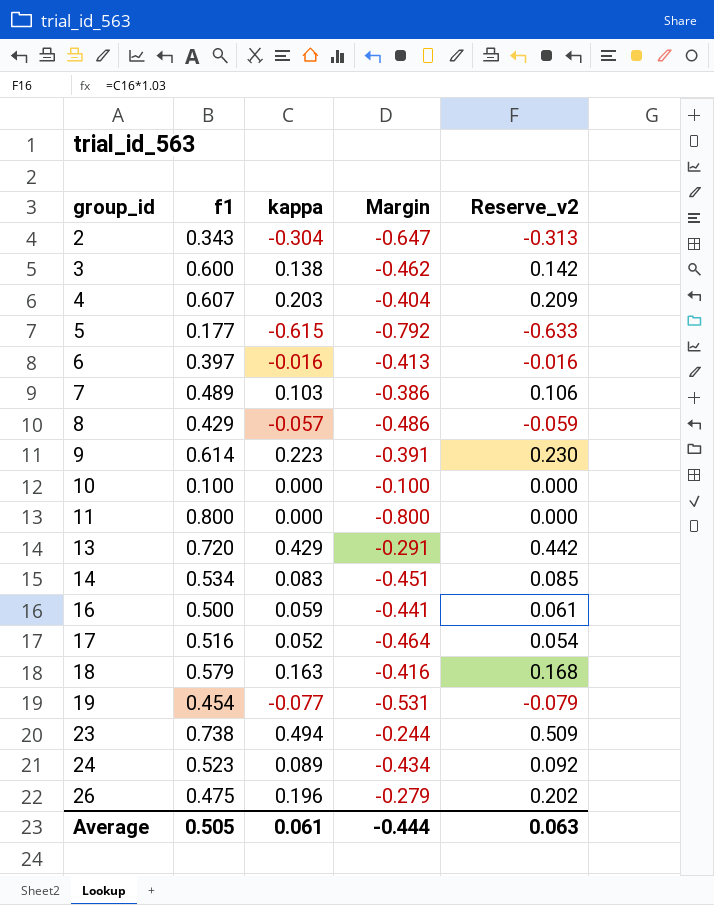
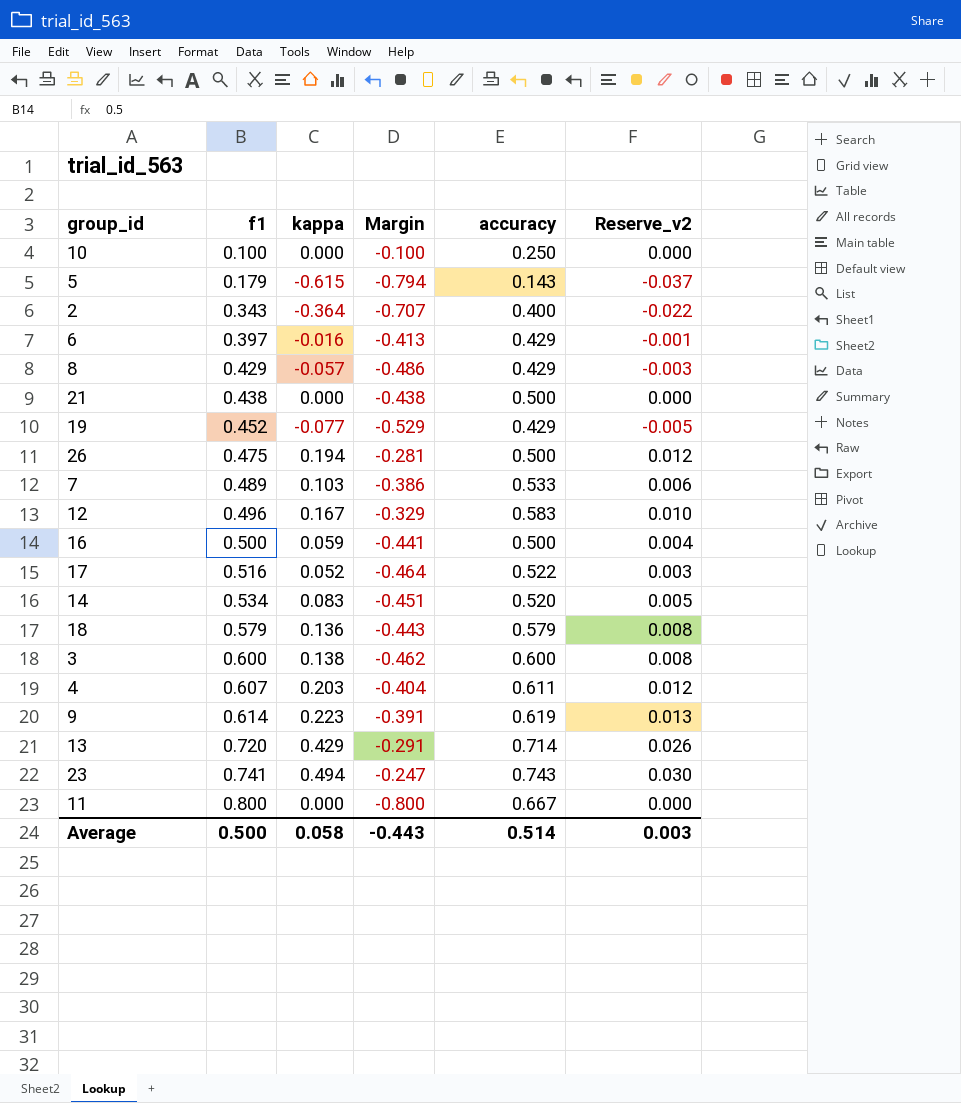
row order: group_id ascending -> f1 ascending
column accuracy | position: none -> 5
column Reserve_v2 | formula: [kappa] * 1.03 -> [kappa] * 0.06
row 24: 0.523 | 0.089 | -0.434 | 0.092 -> none
5 | f1: 0.177 -> 0.179
5 | Margin: -0.792 -> -0.794
2 | kappa: -0.304 -> -0.364
2 | Margin: -0.647 -> -0.707
row 21: none -> 0.438 | 0.000 | -0.438 | 0.500 | 0.000
19 | f1: 0.454 -> 0.452
19 | Margin: -0.531 -> -0.529
26 | kappa: 0.196 -> 0.194
26 | Margin: -0.279 -> -0.281
row 12: none -> 0.496 | 0.167 | -0.329 | 0.583 | 0.010
18 | kappa: 0.163 -> 0.136
18 | Margin: -0.416 -> -0.443
23 | f1: 0.738 -> 0.741
23 | Margin: -0.244 -> -0.247
Average | f1: 0.505 -> 0.500
Average | kappa: 0.061 -> 0.058
Average | Margin: -0.444 -> -0.443
Average | Reserve_v2: 0.063 -> 0.003

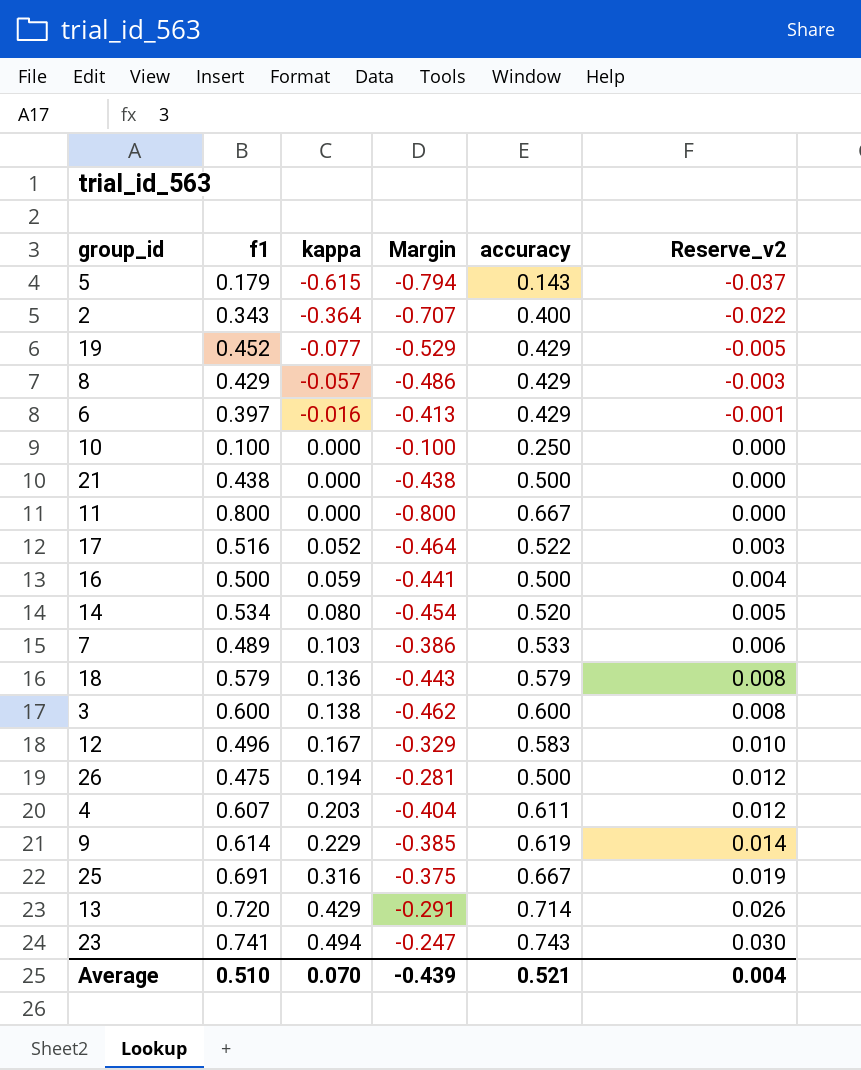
row order: f1 ascending -> kappa ascending
14 | kappa: 0.083 -> 0.080
14 | Margin: -0.451 -> -0.454
9 | kappa: 0.223 -> 0.229
9 | Margin: -0.391 -> -0.385
9 | Reserve_v2: 0.013 -> 0.014
row 25: none -> 0.691 | 0.316 | -0.375 | 0.667 | 0.019
Average | f1: 0.500 -> 0.510
Average | kappa: 0.058 -> 0.070
Average | Margin: -0.443 -> -0.439
Average | accuracy: 0.514 -> 0.521
Average | Reserve_v2: 0.003 -> 0.004

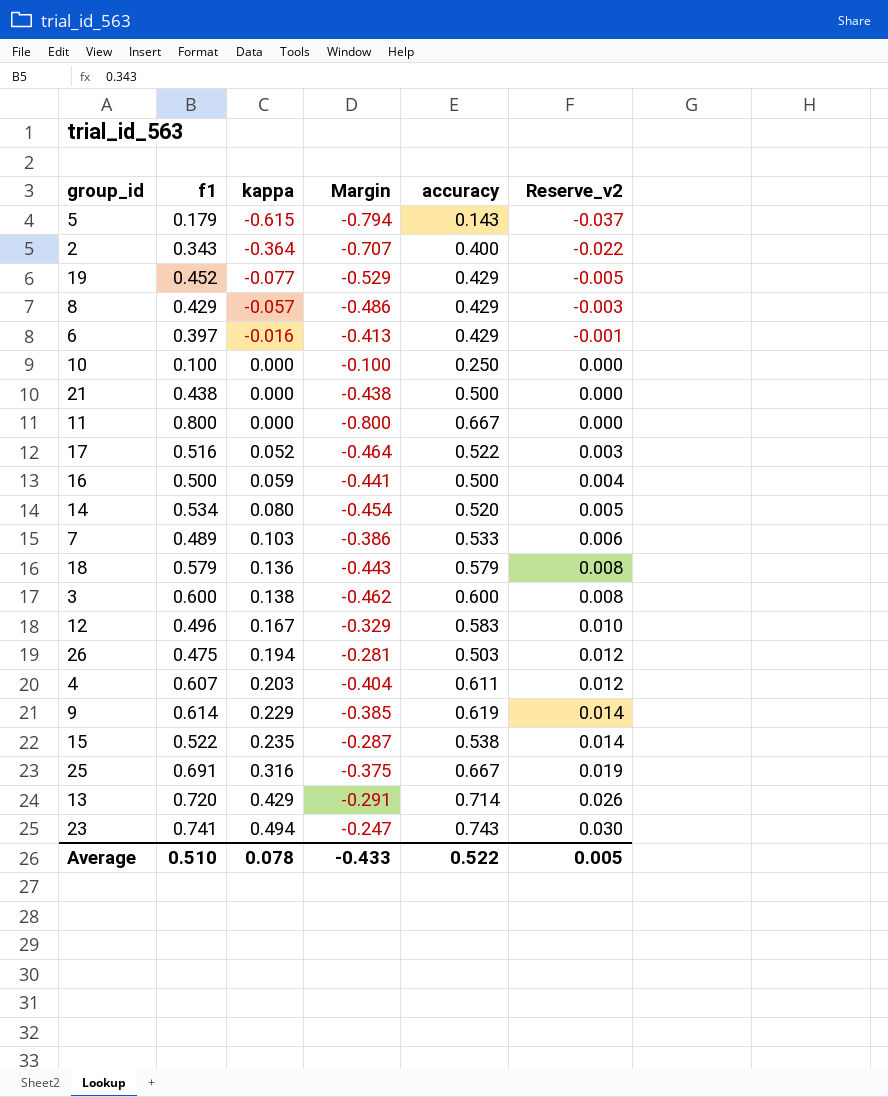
26 | accuracy: 0.500 -> 0.503
row 15: none -> 0.522 | 0.235 | -0.287 | 0.538 | 0.014
Average | kappa: 0.070 -> 0.078
Average | Margin: -0.439 -> -0.433
Average | accuracy: 0.521 -> 0.522
Average | Reserve_v2: 0.004 -> 0.005

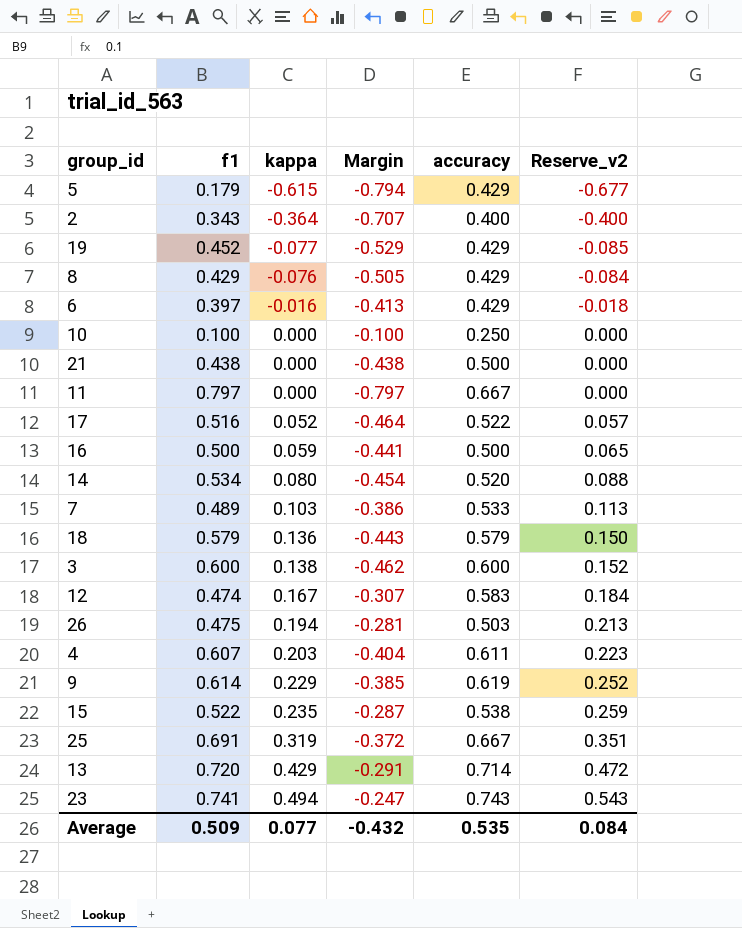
column Reserve_v2 | formula: [kappa] * 0.06 -> [kappa] * 1.1
5 | accuracy: 0.143 -> 0.429
8 | kappa: -0.057 -> -0.076
8 | Margin: -0.486 -> -0.505
11 | f1: 0.800 -> 0.797
11 | Margin: -0.800 -> -0.797
12 | f1: 0.496 -> 0.474
12 | Margin: -0.329 -> -0.307
25 | kappa: 0.316 -> 0.319
25 | Margin: -0.375 -> -0.372
Average | f1: 0.510 -> 0.509
Average | kappa: 0.078 -> 0.077
Average | Margin: -0.433 -> -0.432
Average | accuracy: 0.522 -> 0.535
Average | Reserve_v2: 0.005 -> 0.084

